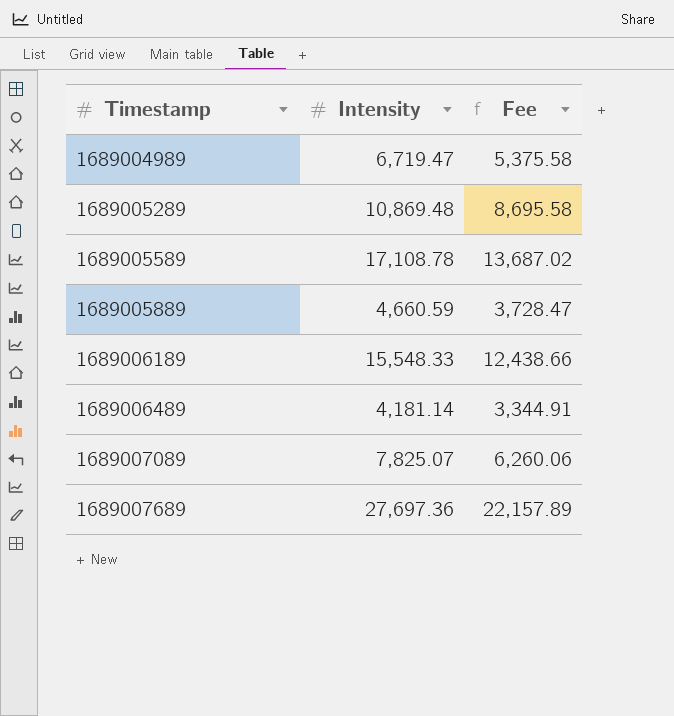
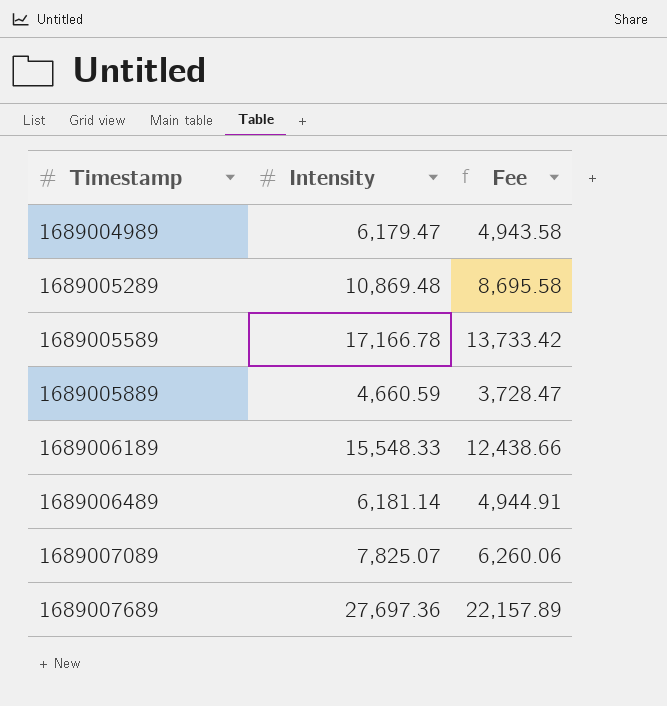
1689004989 | Intensity: 6,719.47 -> 6,179.47
1689004989 | Fee: 5,375.58 -> 4,943.58
1689005589 | Intensity: 17,108.78 -> 17,166.78
1689005589 | Fee: 13,687.02 -> 13,733.42
1689006489 | Intensity: 4,181.14 -> 6,181.14
1689006489 | Fee: 3,344.91 -> 4,944.91

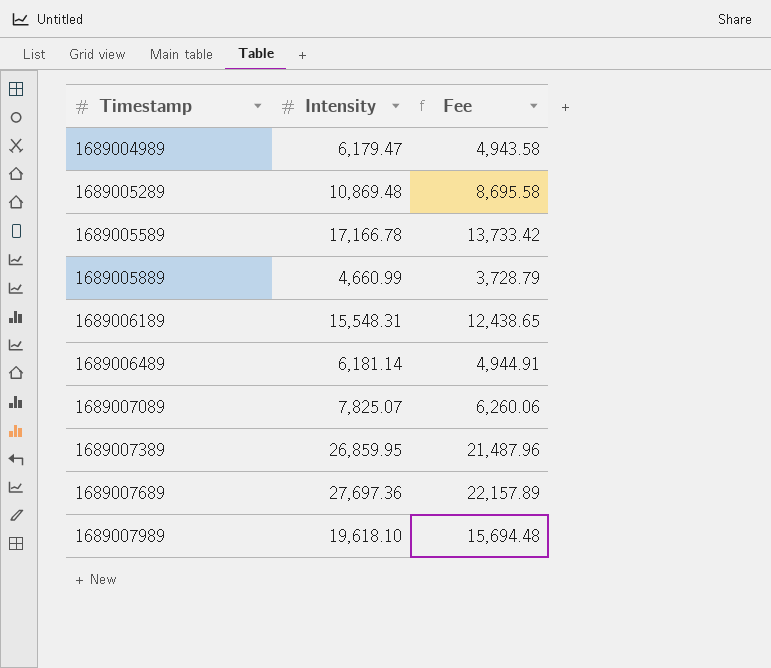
1689005889 | Intensity: 4,660.59 -> 4,660.99
1689005889 | Fee: 3,728.47 -> 3,728.79
1689006189 | Intensity: 15,548.33 -> 15,548.31
1689006189 | Fee: 12,438.66 -> 12,438.65
row 1689007389: none -> 26,859.95 | 21,487.96
row 1689007989: none -> 19,618.10 | 15,694.48

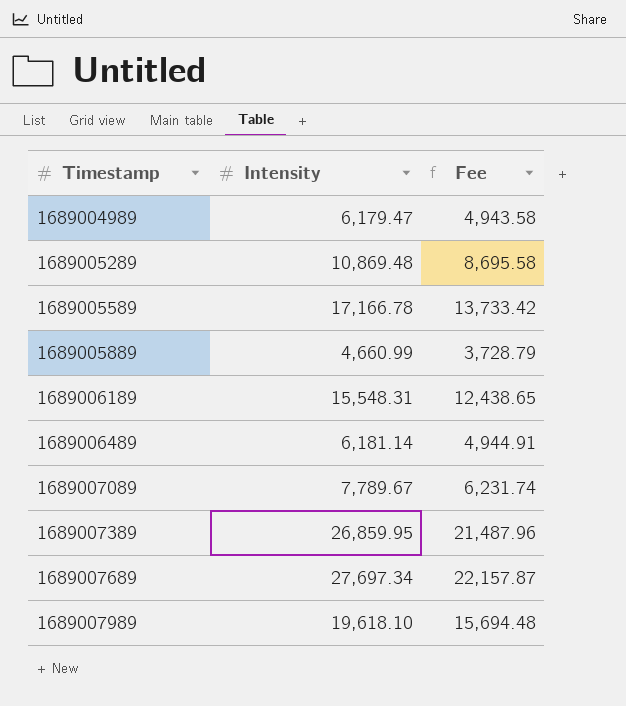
1689007089 | Intensity: 7,825.07 -> 7,789.67
1689007089 | Fee: 6,260.06 -> 6,231.74
1689007689 | Intensity: 27,697.36 -> 27,697.34
1689007689 | Fee: 22,157.89 -> 22,157.87

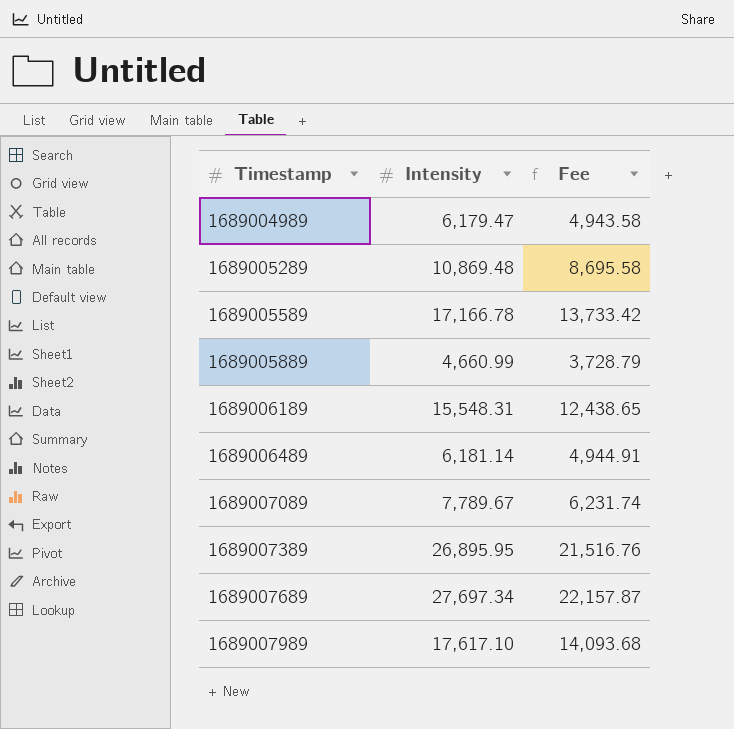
1689007389 | Intensity: 26,859.95 -> 26,895.95
1689007389 | Fee: 21,487.96 -> 21,516.76
1689007989 | Intensity: 19,618.10 -> 17,617.10
1689007989 | Fee: 15,694.48 -> 14,093.68

